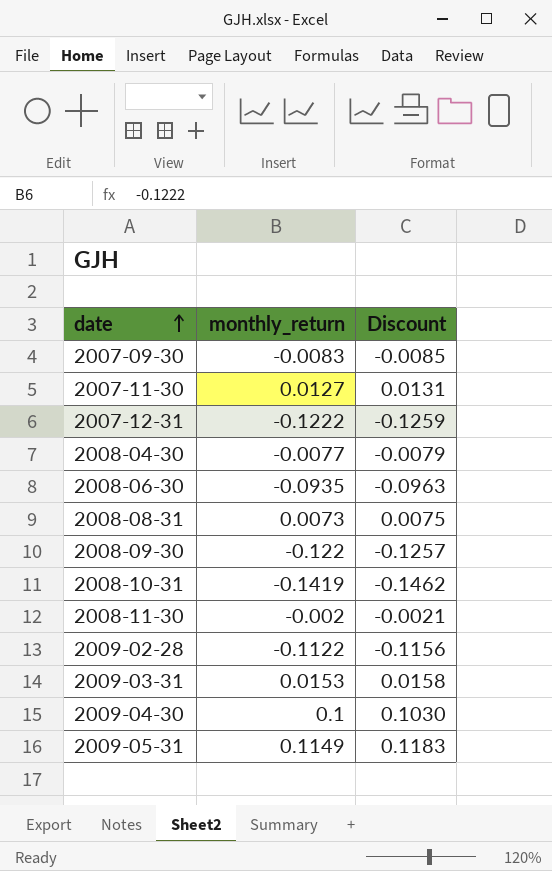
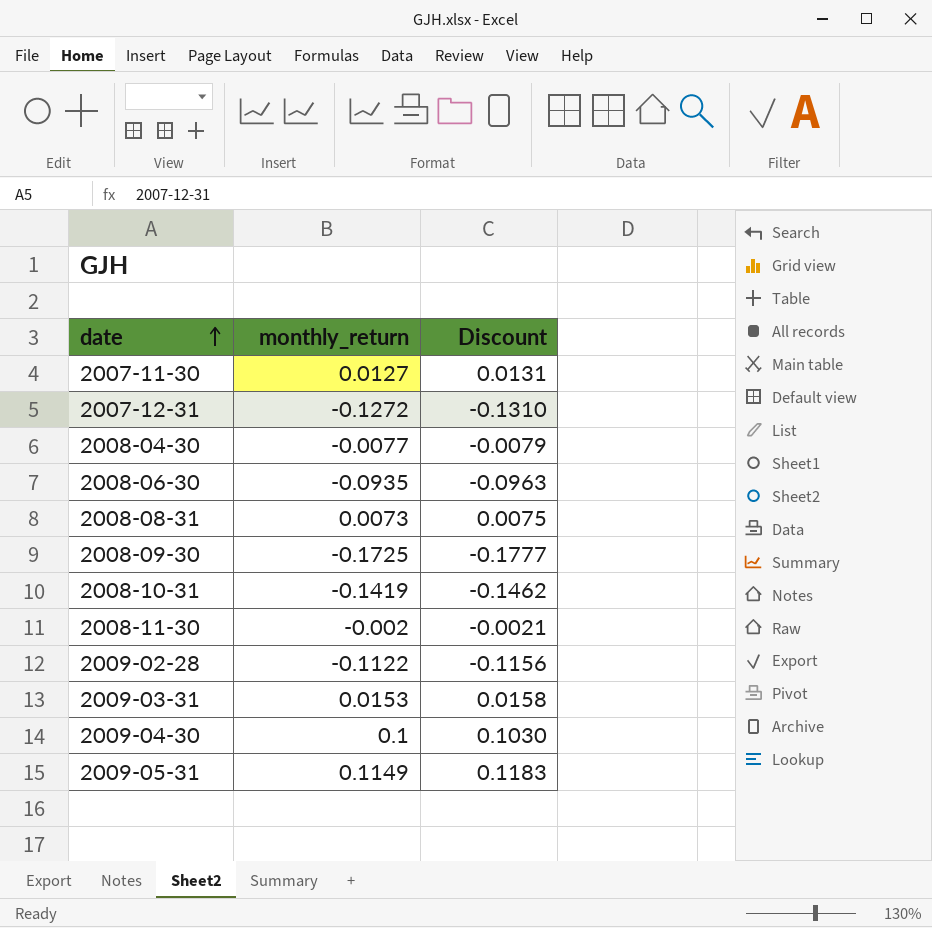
row 2007-09-30: -0.0083 | -0.0085 -> none
2007-12-31 | monthly_return: -0.1222 -> -0.1272
2007-12-31 | Discount: -0.1259 -> -0.1310
2008-09-30 | monthly_return: -0.122 -> -0.1725
2008-09-30 | Discount: -0.1257 -> -0.1777

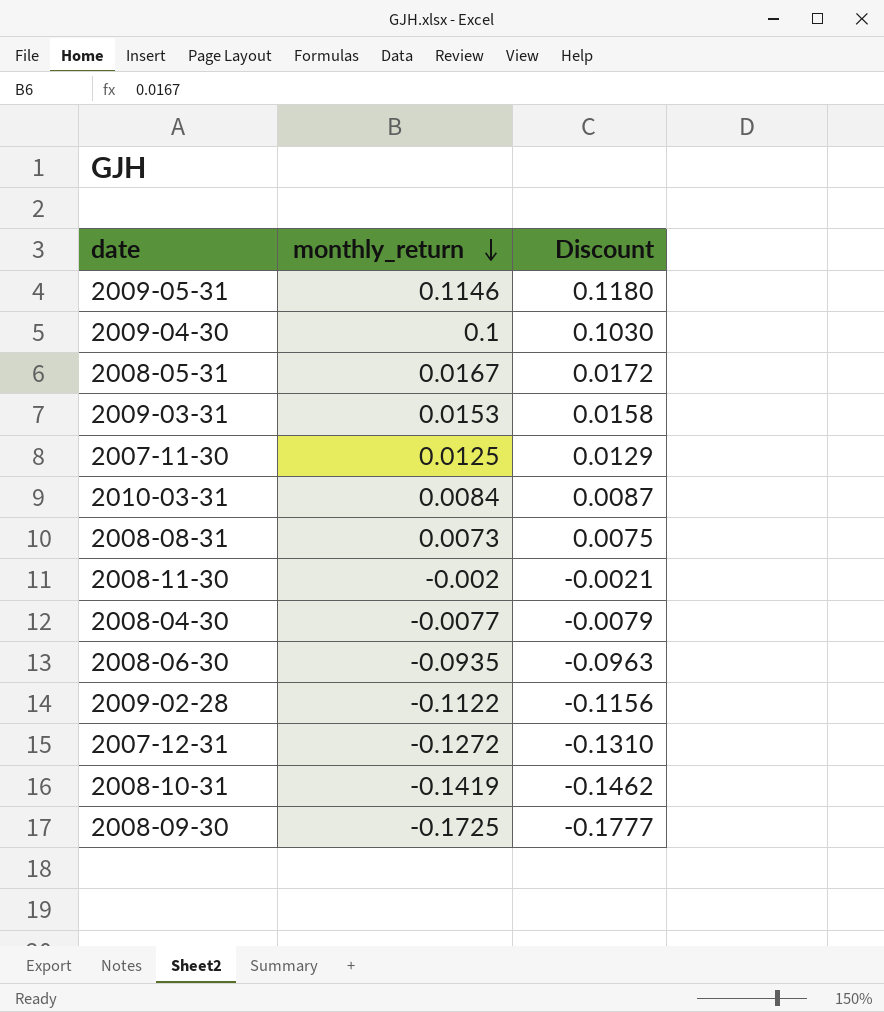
row order: date ascending -> monthly_return descending
2009-05-31 | monthly_return: 0.1149 -> 0.1146
2009-05-31 | Discount: 0.1183 -> 0.1180
row 2008-05-31: none -> 0.0167 | 0.0172
2007-11-30 | monthly_return: 0.0127 -> 0.0125
2007-11-30 | Discount: 0.0131 -> 0.0129
row 2010-03-31: none -> 0.0084 | 0.0087

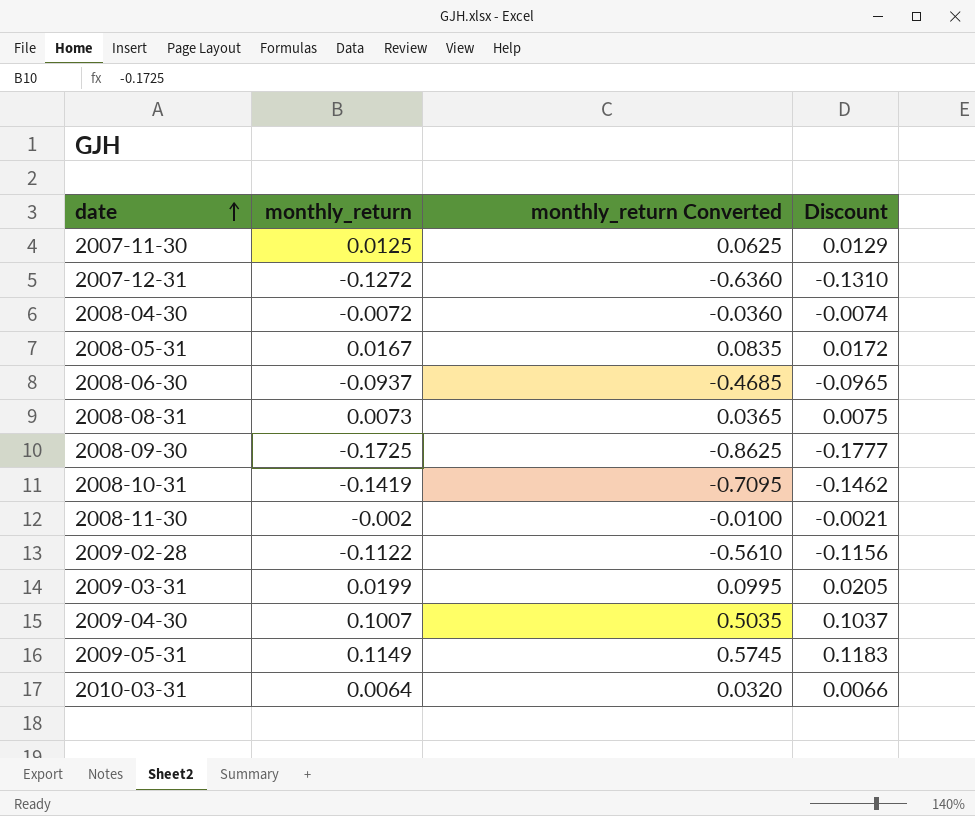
row order: monthly_return descending -> date ascending
column monthly_return Converted | formula: none -> [monthly_return] * 5
2008-04-30 | monthly_return: -0.0077 -> -0.0072
2008-04-30 | Discount: -0.0079 -> -0.0074
2008-06-30 | monthly_return: -0.0935 -> -0.0937
2008-06-30 | Discount: -0.0963 -> -0.0965
2009-03-31 | monthly_return: 0.0153 -> 0.0199
2009-03-31 | Discount: 0.0158 -> 0.0205
2009-04-30 | monthly_return: 0.1 -> 0.1007
2009-04-30 | Discount: 0.1030 -> 0.1037
2009-05-31 | monthly_return: 0.1146 -> 0.1149
2009-05-31 | Discount: 0.1180 -> 0.1183
2010-03-31 | monthly_return: 0.0084 -> 0.0064
2010-03-31 | Discount: 0.0087 -> 0.0066

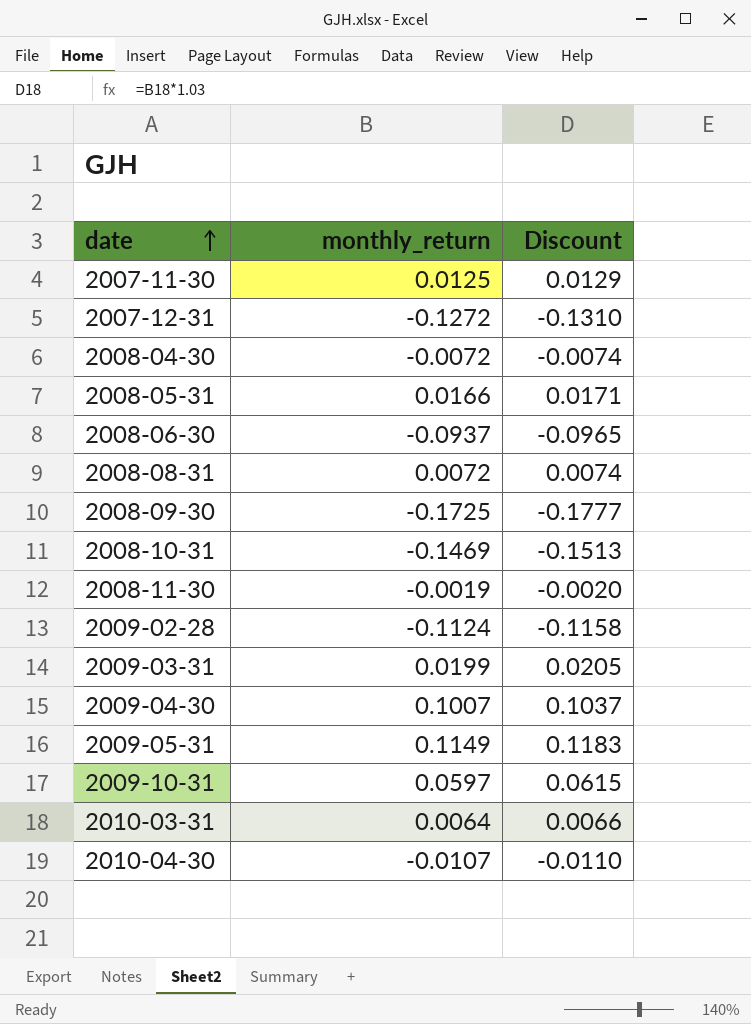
column monthly_return Converted | formula: [monthly_return] * 5 -> none
2008-05-31 | monthly_return: 0.0167 -> 0.0166
2008-05-31 | Discount: 0.0172 -> 0.0171
2008-08-31 | monthly_return: 0.0073 -> 0.0072
2008-08-31 | Discount: 0.0075 -> 0.0074
2008-10-31 | monthly_return: -0.1419 -> -0.1469
2008-10-31 | Discount: -0.1462 -> -0.1513
2008-11-30 | monthly_return: -0.002 -> -0.0019
2008-11-30 | Discount: -0.0021 -> -0.0020
2009-02-28 | monthly_return: -0.1122 -> -0.1124
2009-02-28 | Discount: -0.1156 -> -0.1158
row 2009-10-31: none -> 0.0597 | 0.0615
row 2010-04-30: none -> -0.0107 | -0.0110

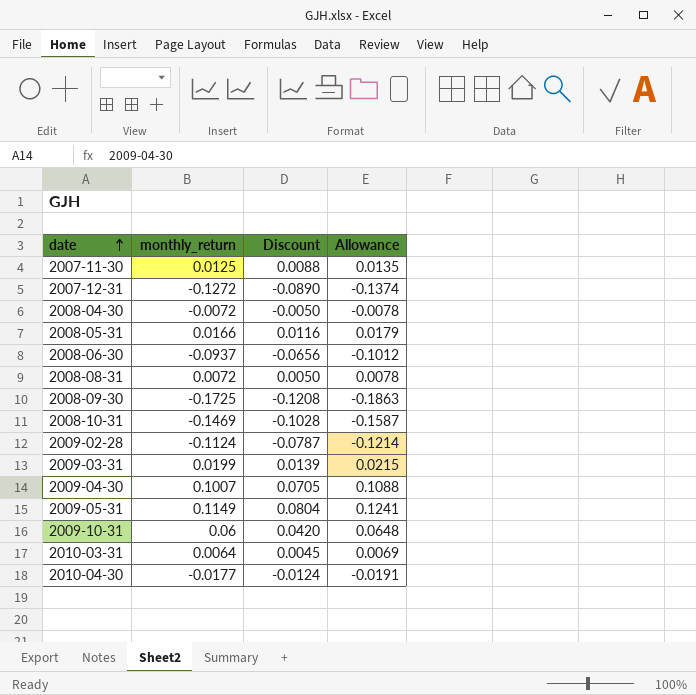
column Discount | formula: [monthly_return] * 1.03 -> [monthly_return] * 0.7
column Allowance | formula: none -> [monthly_return] * 1.08
row 2008-11-30: -0.0019 | -0.0020 -> none
2009-10-31 | monthly_return: 0.0597 -> 0.06
2010-04-30 | monthly_return: -0.0107 -> -0.0177

